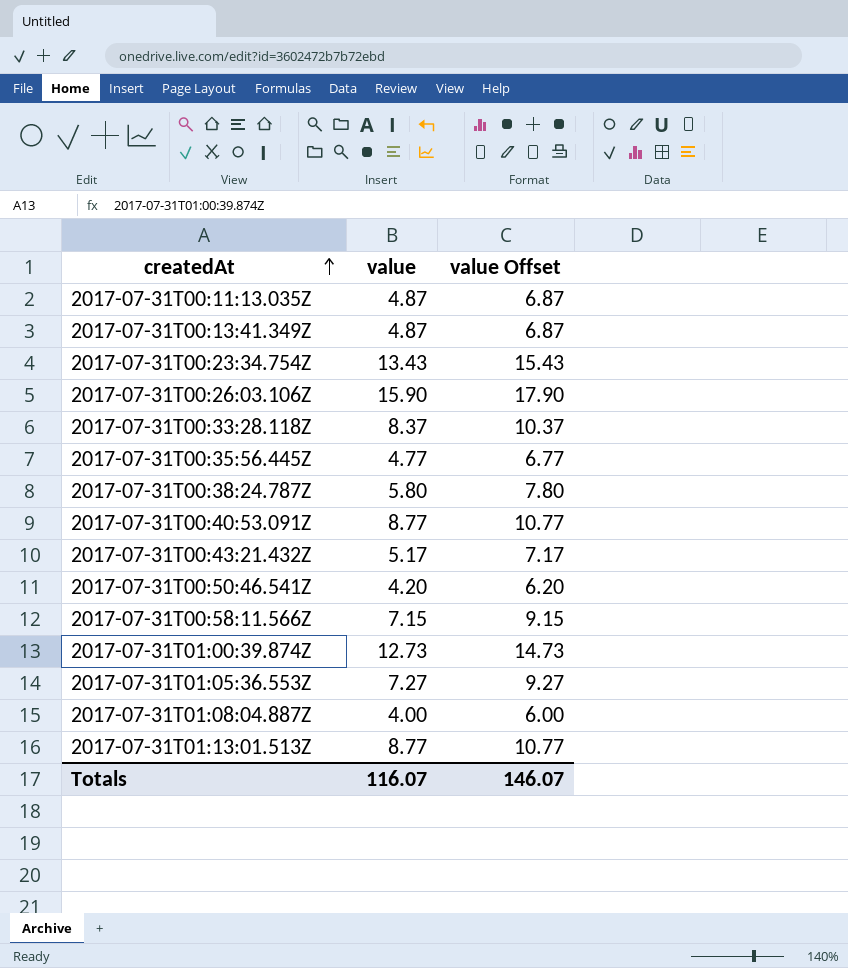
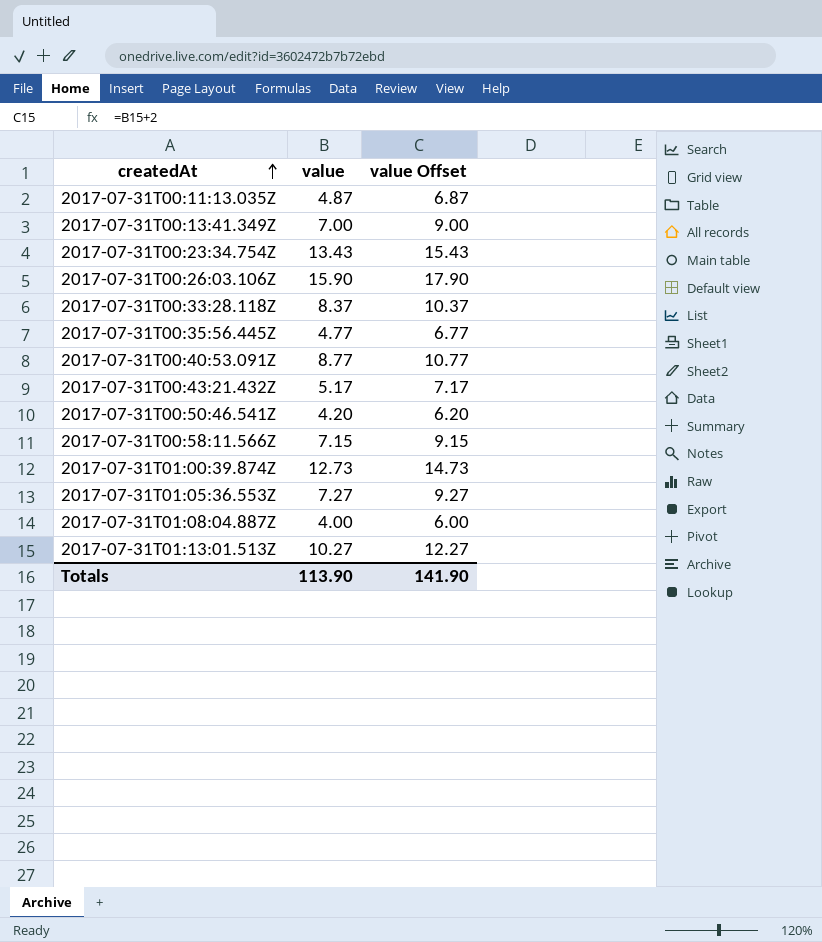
row 2017-07-31T00:38:24.787Z: 5.80 | 7.80 -> none
2017-07-31T00:13:41.349Z | value: 4.87 -> 7.00
2017-07-31T00:13:41.349Z | value Offset: 6.87 -> 9.00
2017-07-31T01:13:01.513Z | value: 8.77 -> 10.27
2017-07-31T01:13:01.513Z | value Offset: 10.77 -> 12.27
Totals | value: 116.07 -> 113.90
Totals | value Offset: 146.07 -> 141.90

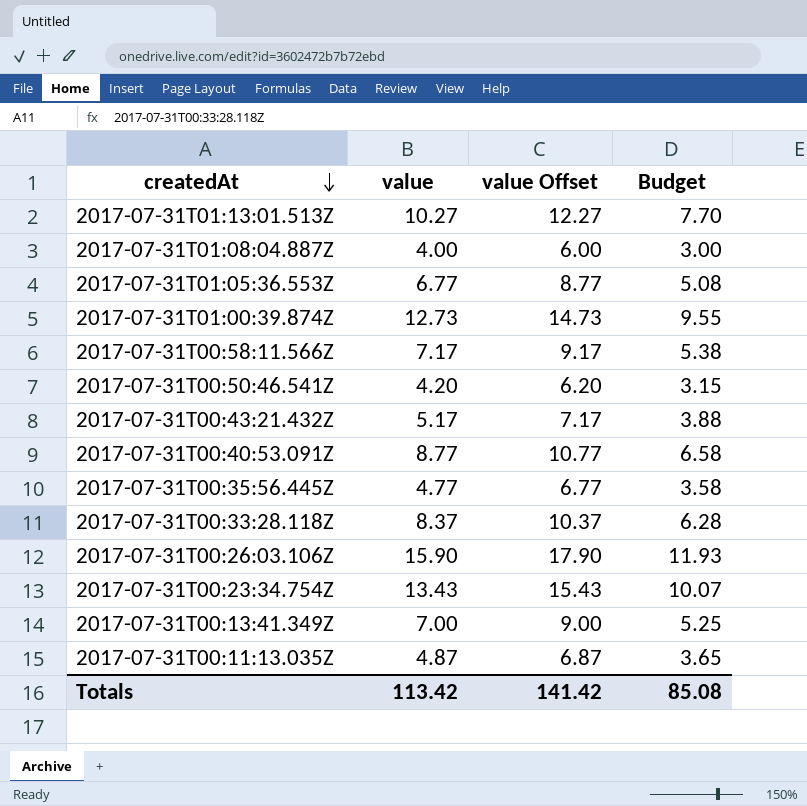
row order: createdAt ascending -> createdAt descending
column Budget | formula: none -> [value] * 0.75
2017-07-31T01:05:36.553Z | value: 7.27 -> 6.77
2017-07-31T01:05:36.553Z | value Offset: 9.27 -> 8.77
2017-07-31T00:58:11.566Z | value: 7.15 -> 7.17
2017-07-31T00:58:11.566Z | value Offset: 9.15 -> 9.17
Totals | value: 113.90 -> 113.42
Totals | value Offset: 141.90 -> 141.42

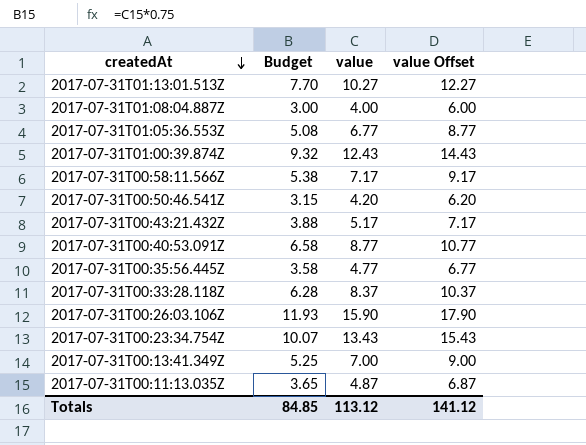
column Budget | position: 4 -> 2
2017-07-31T01:00:39.874Z | Budget: 9.55 -> 9.32
2017-07-31T01:00:39.874Z | value: 12.73 -> 12.43
2017-07-31T01:00:39.874Z | value Offset: 14.73 -> 14.43
Totals | Budget: 85.08 -> 84.85
Totals | value: 113.42 -> 113.12
Totals | value Offset: 141.42 -> 141.12

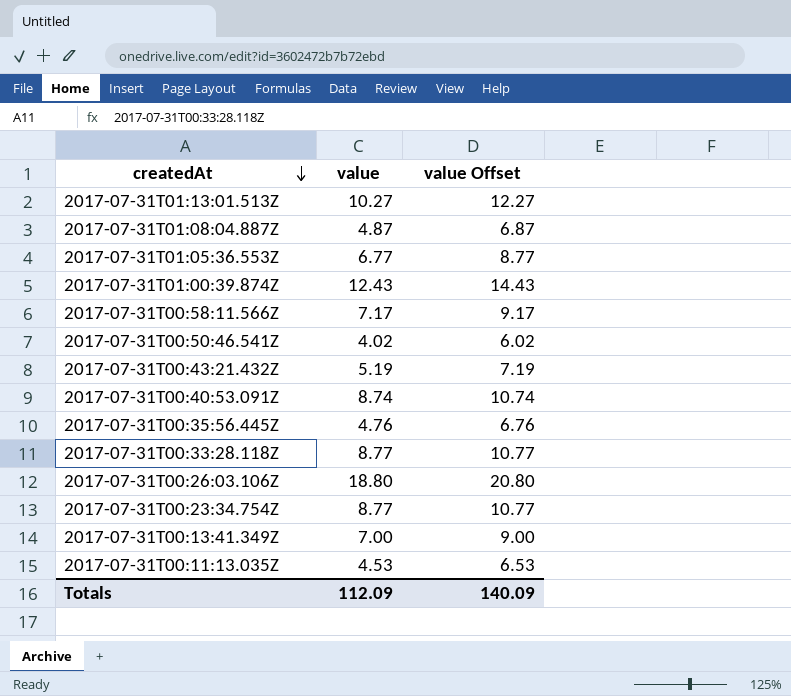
column Budget | formula: [value] * 0.75 -> none
2017-07-31T01:08:04.887Z | value: 4.00 -> 4.87
2017-07-31T01:08:04.887Z | value Offset: 6.00 -> 6.87
2017-07-31T00:50:46.541Z | value: 4.20 -> 4.02
2017-07-31T00:50:46.541Z | value Offset: 6.20 -> 6.02
2017-07-31T00:43:21.432Z | value: 5.17 -> 5.19
2017-07-31T00:43:21.432Z | value Offset: 7.17 -> 7.19
2017-07-31T00:40:53.091Z | value: 8.77 -> 8.74
2017-07-31T00:40:53.091Z | value Offset: 10.77 -> 10.74
2017-07-31T00:35:56.445Z | value: 4.77 -> 4.76
2017-07-31T00:35:56.445Z | value Offset: 6.77 -> 6.76
2017-07-31T00:33:28.118Z | value: 8.37 -> 8.77
2017-07-31T00:33:28.118Z | value Offset: 10.37 -> 10.77
2017-07-31T00:26:03.106Z | value: 15.90 -> 18.80
2017-07-31T00:26:03.106Z | value Offset: 17.90 -> 20.80
2017-07-31T00:23:34.754Z | value: 13.43 -> 8.77
2017-07-31T00:23:34.754Z | value Offset: 15.43 -> 10.77
2017-07-31T00:11:13.035Z | value: 4.87 -> 4.53
2017-07-31T00:11:13.035Z | value Offset: 6.87 -> 6.53
Totals | value: 113.12 -> 112.09
Totals | value Offset: 141.12 -> 140.09

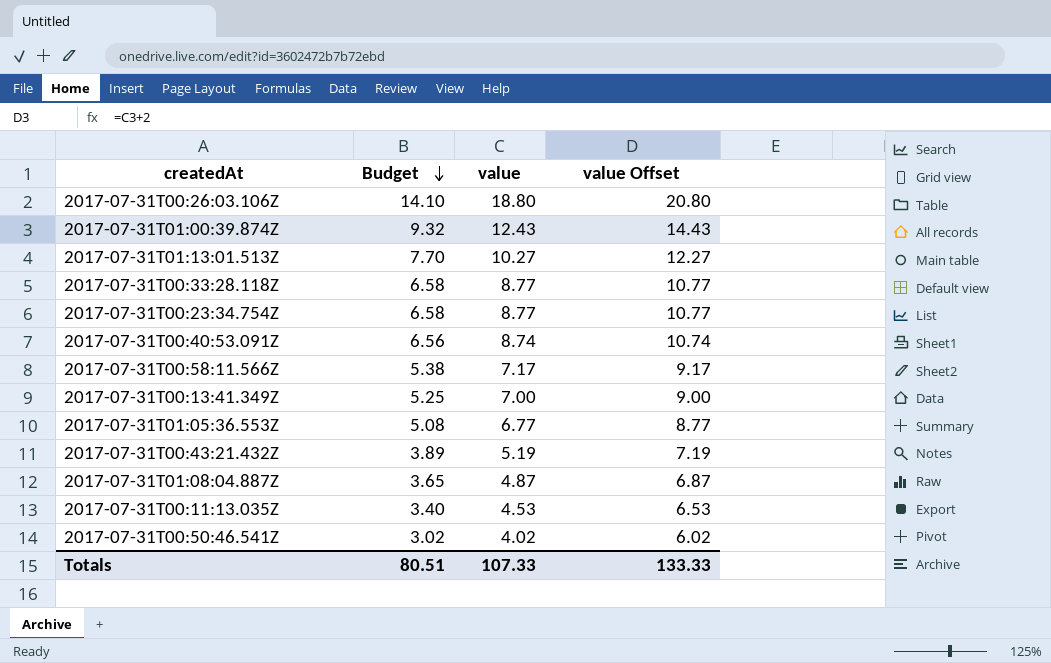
row order: createdAt descending -> Budget descending
column Budget | formula: none -> [value] * 0.75
row 2017-07-31T00:35:56.445Z: 4.76 | 6.76 -> none
Totals | value: 112.09 -> 107.33
Totals | value Offset: 140.09 -> 133.33

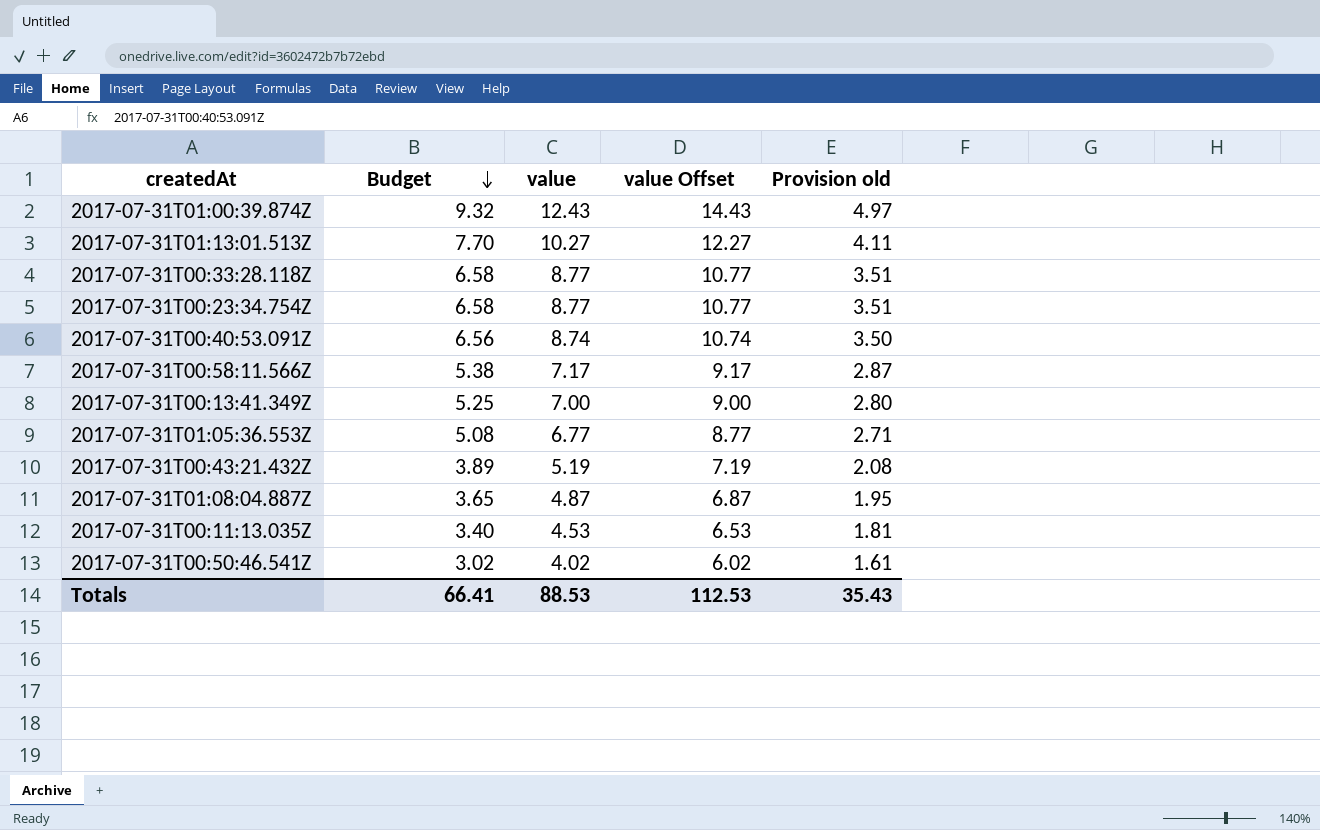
column Provision old | formula: none -> [value] * 0.4
row 2017-07-31T00:26:03.106Z: 14.10 | 18.80 | 20.80 -> none
Totals | Budget: 80.51 -> 66.41
Totals | value: 107.33 -> 88.53
Totals | value Offset: 133.33 -> 112.53

